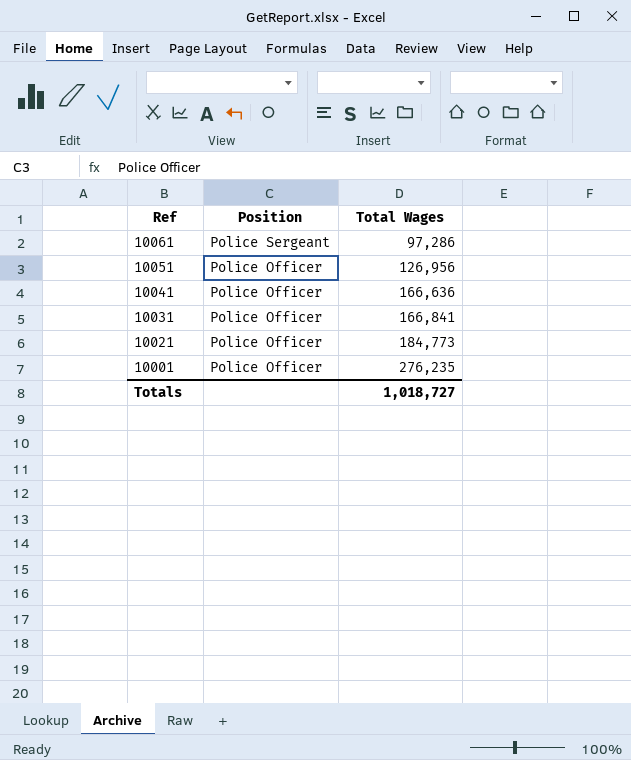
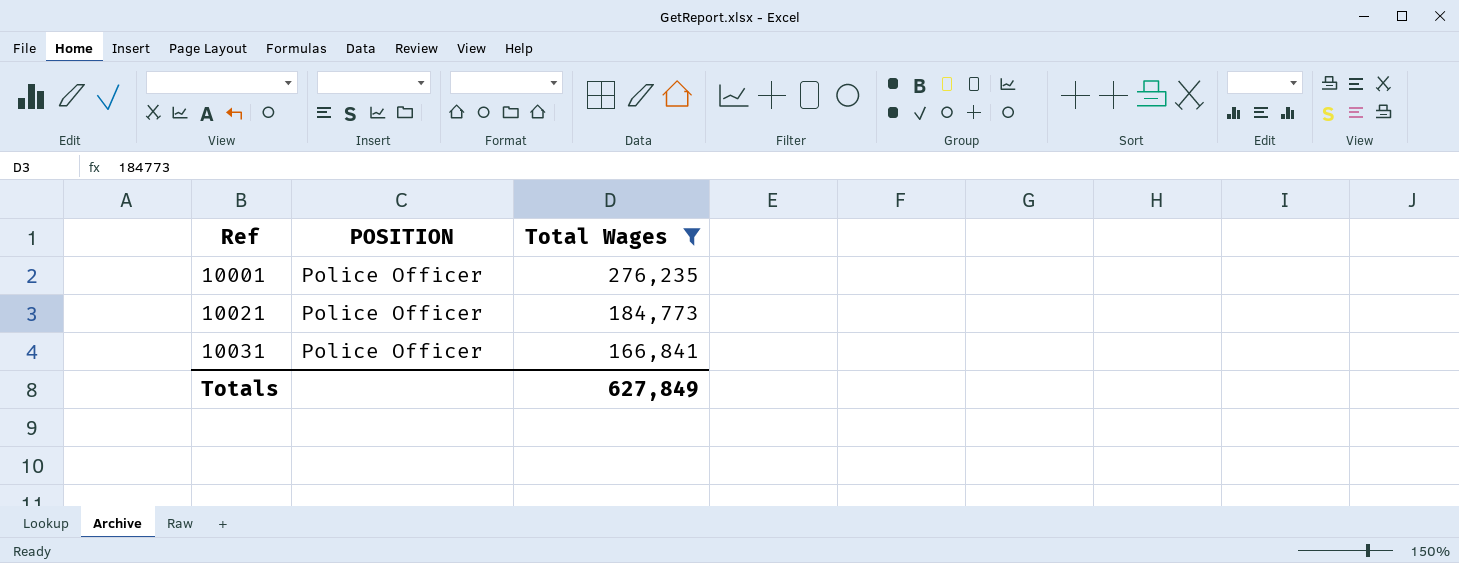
filter: none -> Total Wages >= 166,841
row order: Ref descending -> Ref ascending
column name: Position -> POSITION
Totals | Total Wages: 1,018,727 -> 627,849

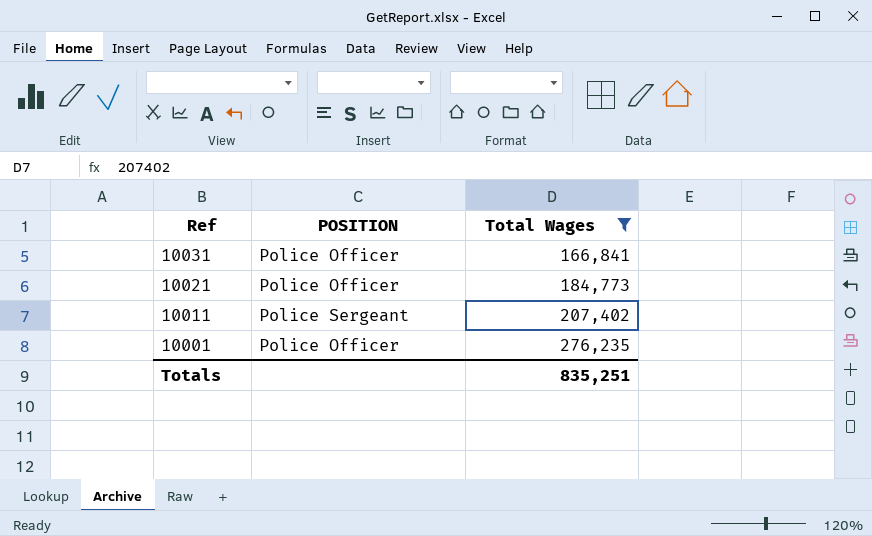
row order: Ref ascending -> Ref descending
row 10011: none -> Police Sergeant | 207,402
Totals | Total Wages: 627,849 -> 835,251

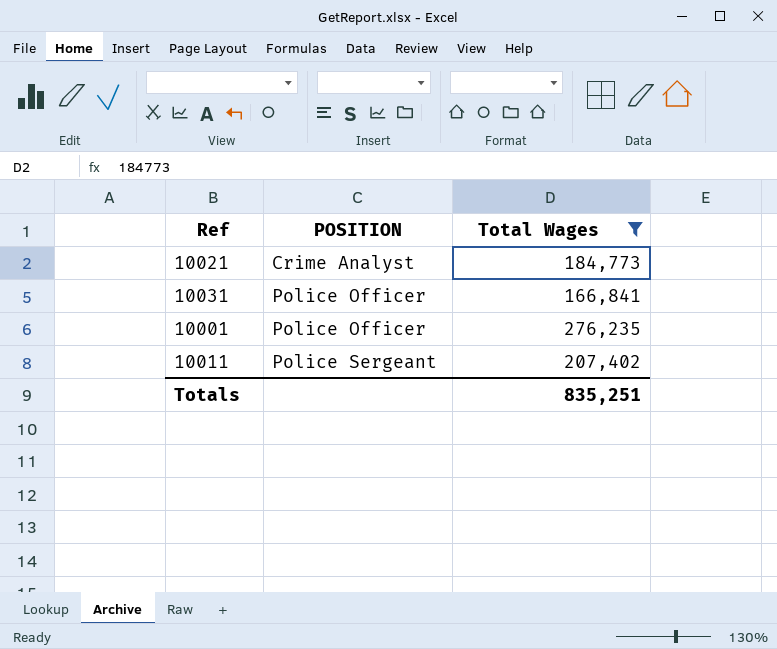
row order: Ref descending -> POSITION ascending
10021 | POSITION: Police Officer -> Crime Analyst

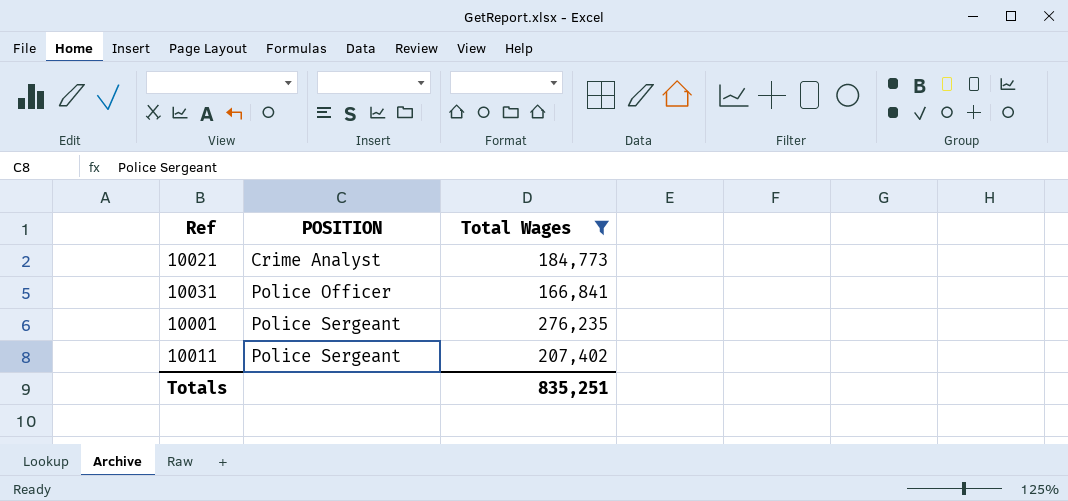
10001 | POSITION: Police Officer -> Police Sergeant

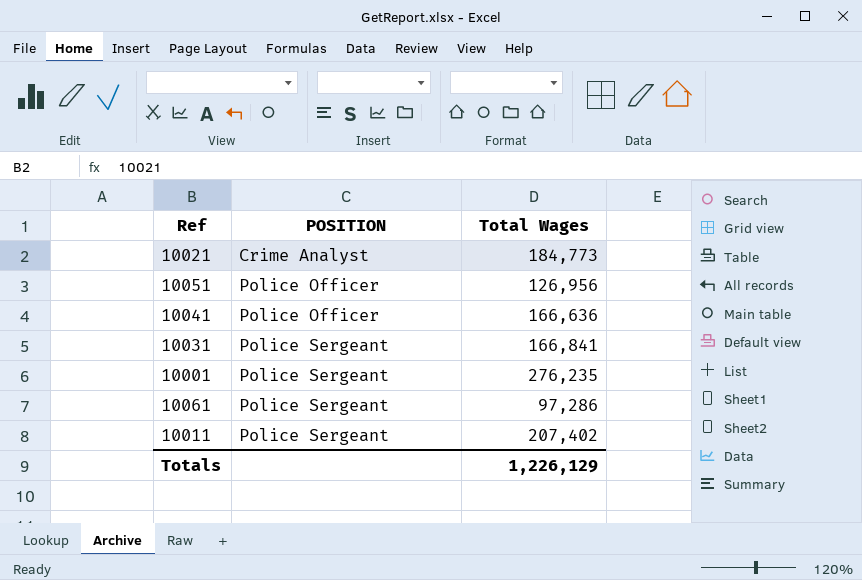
filter: Total Wages >= 166,841 -> none
10031 | POSITION: Police Officer -> Police Sergeant
Totals | Total Wages: 835,251 -> 1,226,129

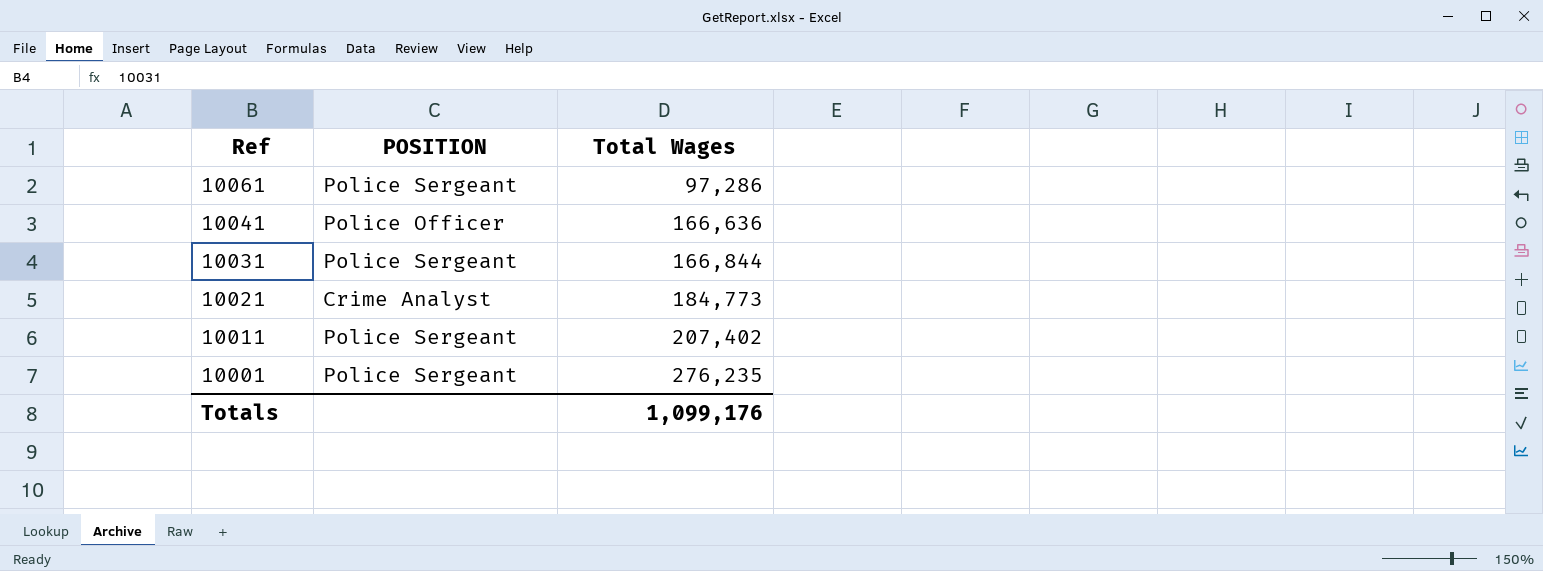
row order: POSITION ascending -> Ref descending
row 10051: Police Officer | 126,956 -> none
10031 | Total Wages: 166,841 -> 166,844
Totals | Total Wages: 1,226,129 -> 1,099,176

